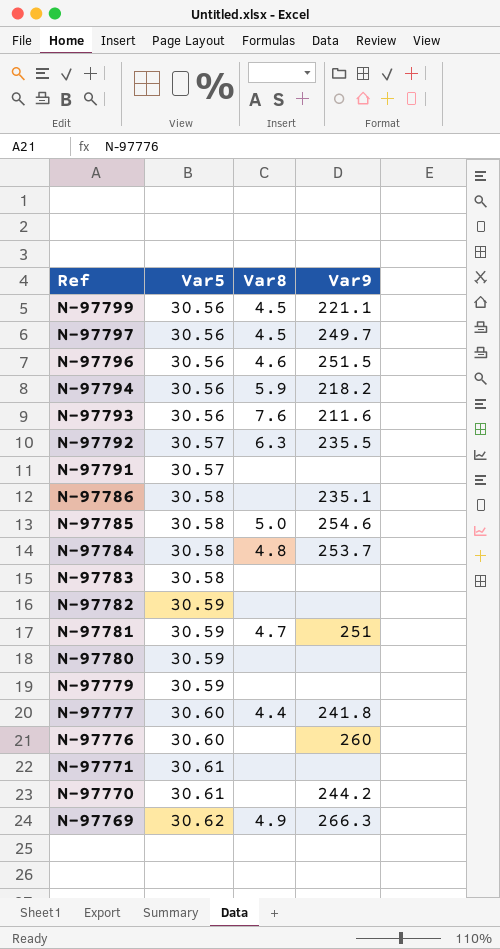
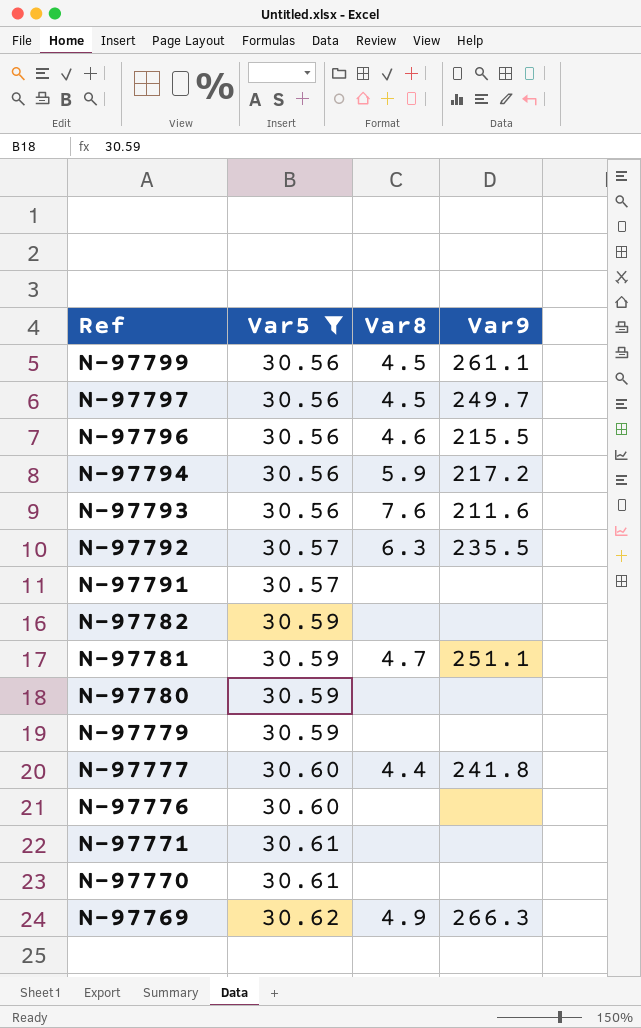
filter: none -> Var5 != 30.58
N-97799 | Var9: 221.1 -> 261.1
N-97796 | Var9: 251.5 -> 215.5
N-97794 | Var9: 218.2 -> 217.2
N-97781 | Var9: 251 -> 251.1
N-97776 | Var9: 260 -> none
N-97770 | Var9: 244.2 -> none

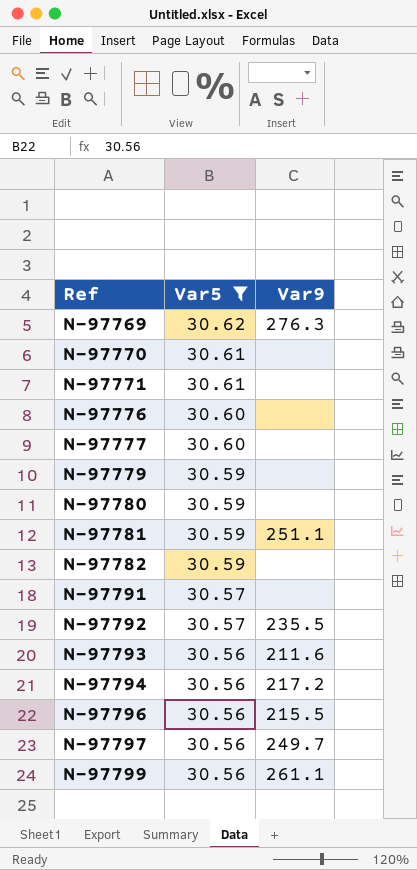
row order: Ref descending -> Ref ascending
column Var8 | position: 3 -> none
N-97769 | Var9: 266.3 -> 276.3
N-97777 | Var9: 241.8 -> none

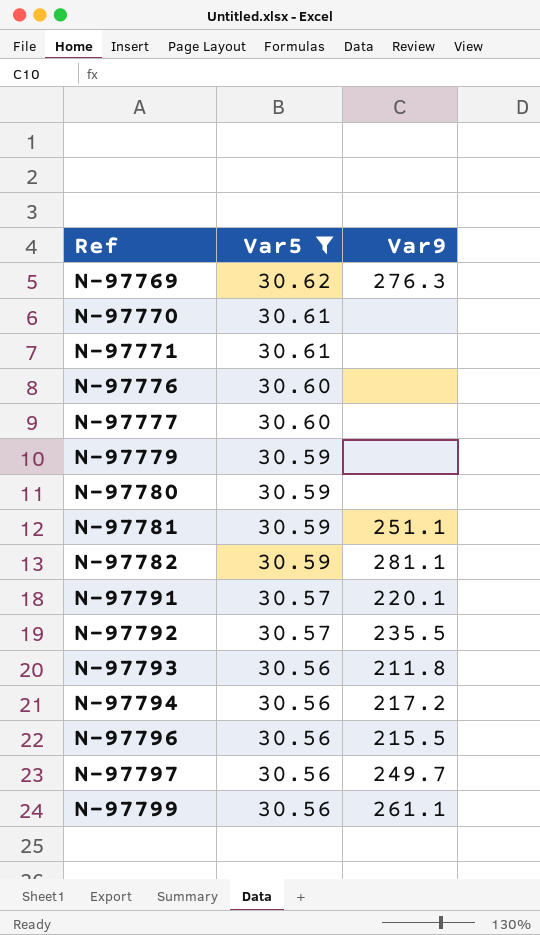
N-97782 | Var9: none -> 281.1
N-97791 | Var9: none -> 220.1
N-97793 | Var9: 211.6 -> 211.8

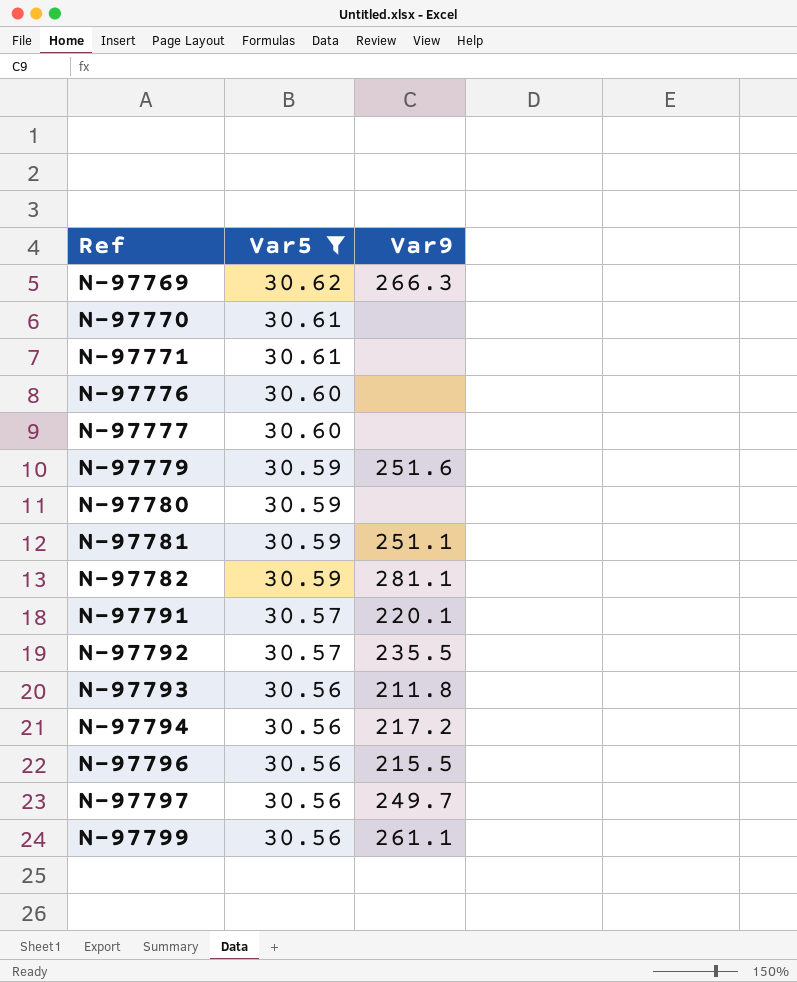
N-97769 | Var9: 276.3 -> 266.3
N-97779 | Var9: none -> 251.6

